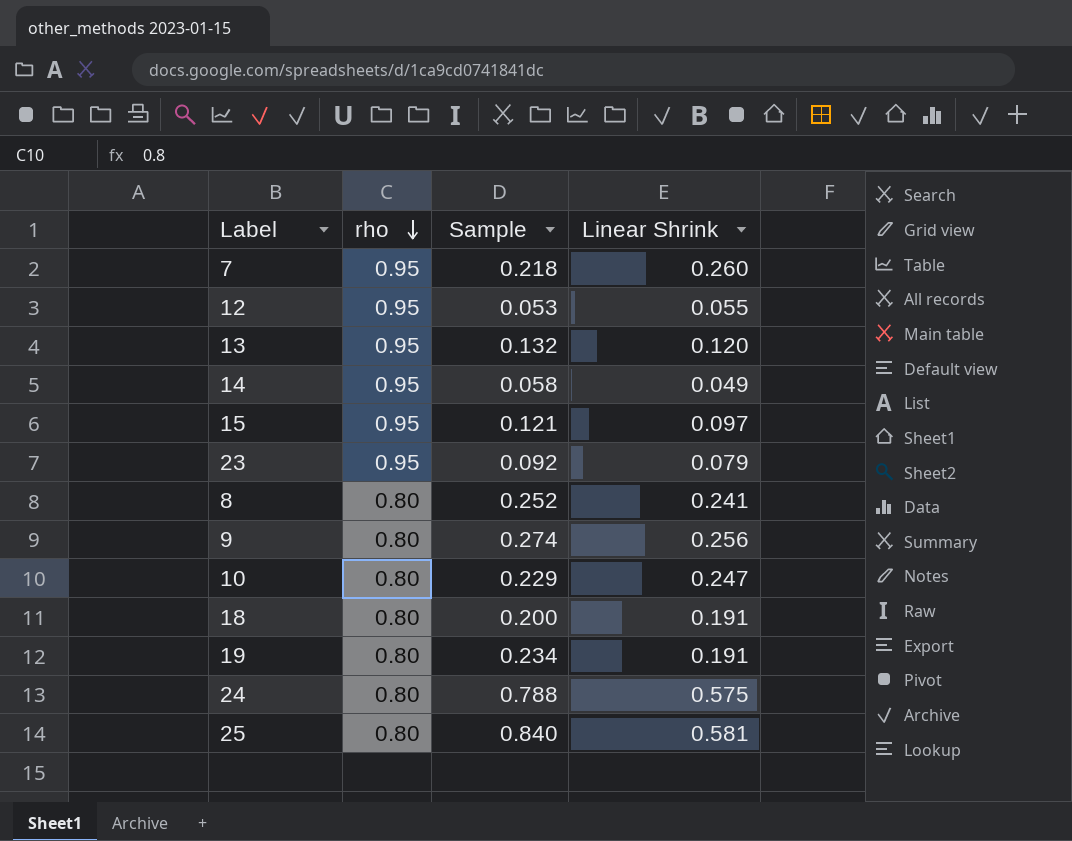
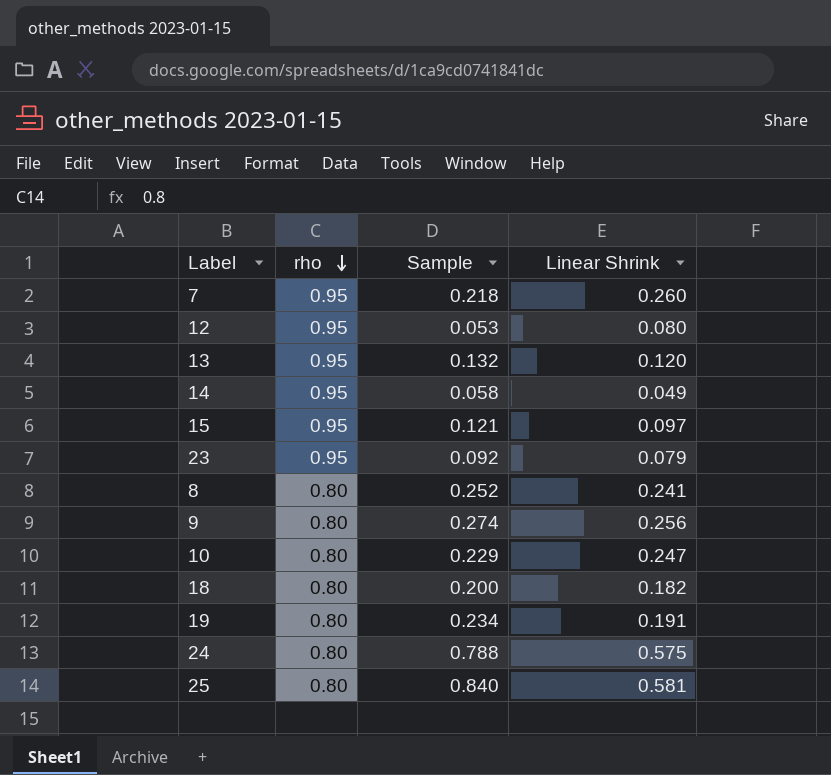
12 | Linear Shrink: 0.055 -> 0.080
18 | Linear Shrink: 0.191 -> 0.182

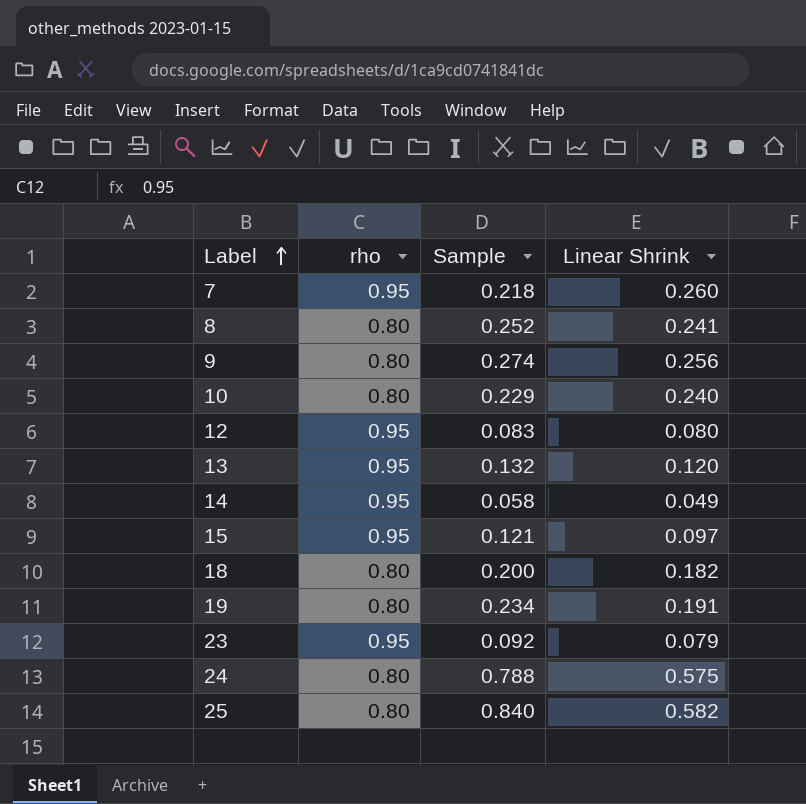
row order: rho descending -> Label ascending
10 | Linear Shrink: 0.247 -> 0.240
12 | Sample: 0.053 -> 0.083
25 | Linear Shrink: 0.581 -> 0.582

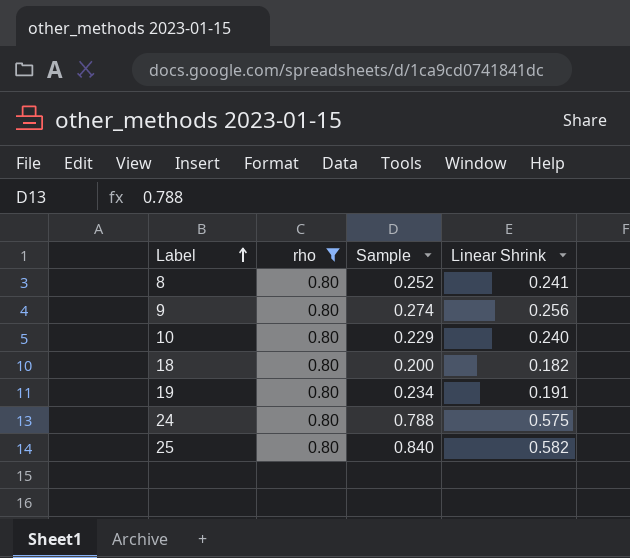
filter: none -> rho = 0.80

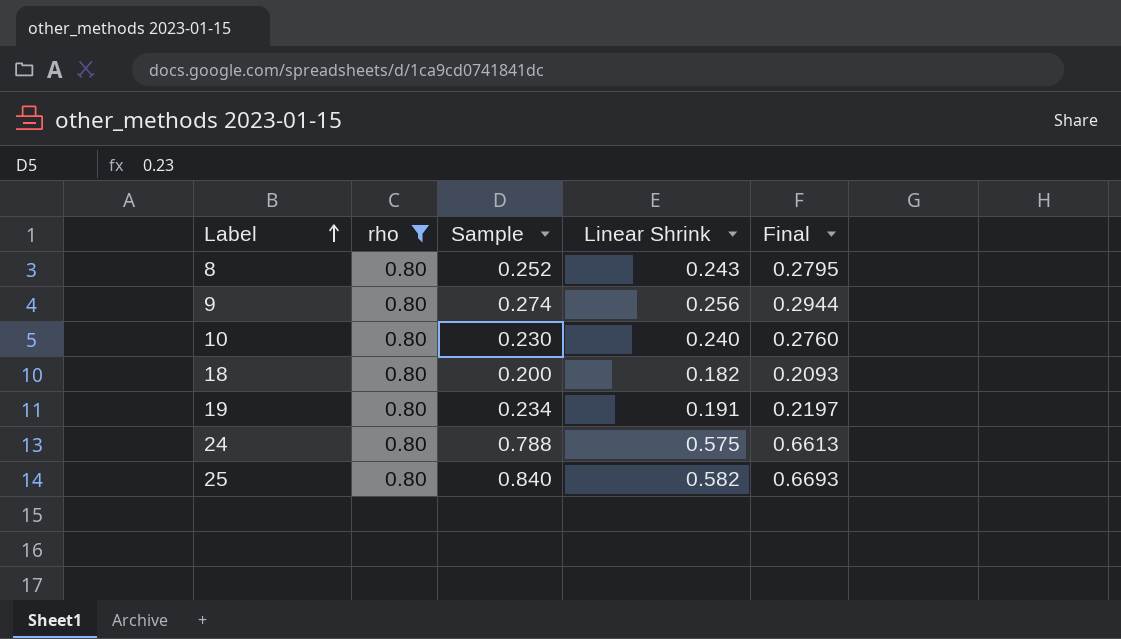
column Final | formula: none -> [Linear Shrink] * 1.15
8 | Linear Shrink: 0.241 -> 0.243
10 | Sample: 0.229 -> 0.230

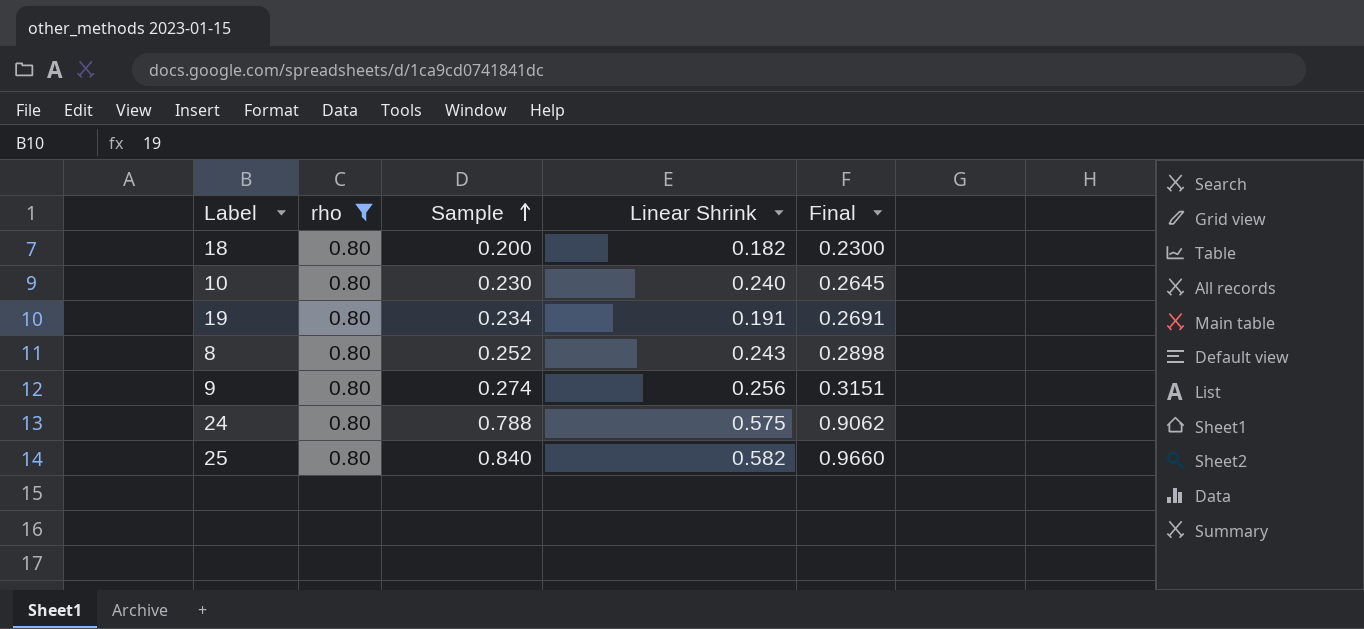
row order: Label ascending -> Sample ascending
column Final | formula: [Linear Shrink] * 1.15 -> [Sample] * 1.15

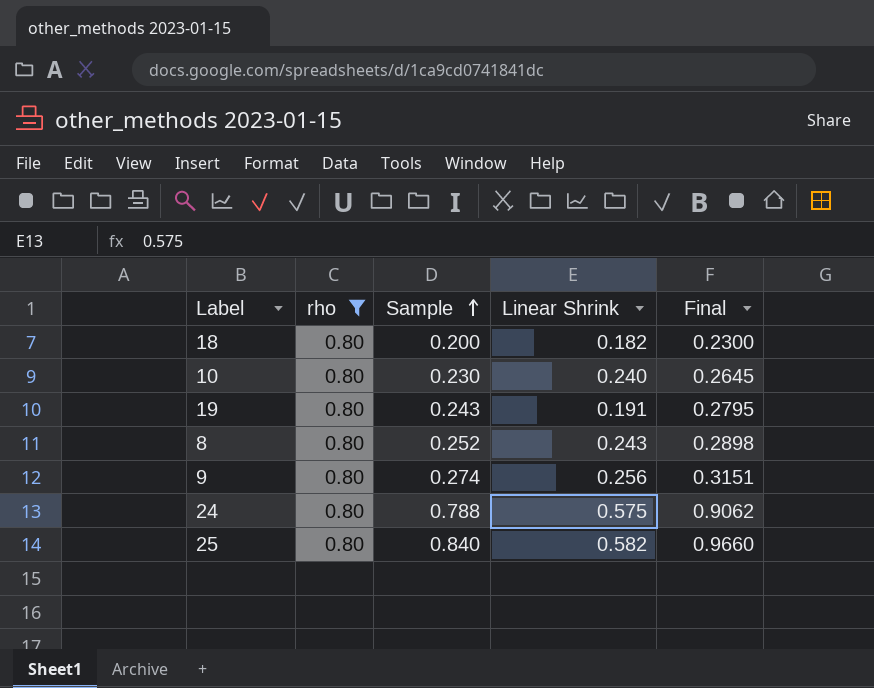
19 | Sample: 0.234 -> 0.243
19 | Final: 0.2691 -> 0.2795

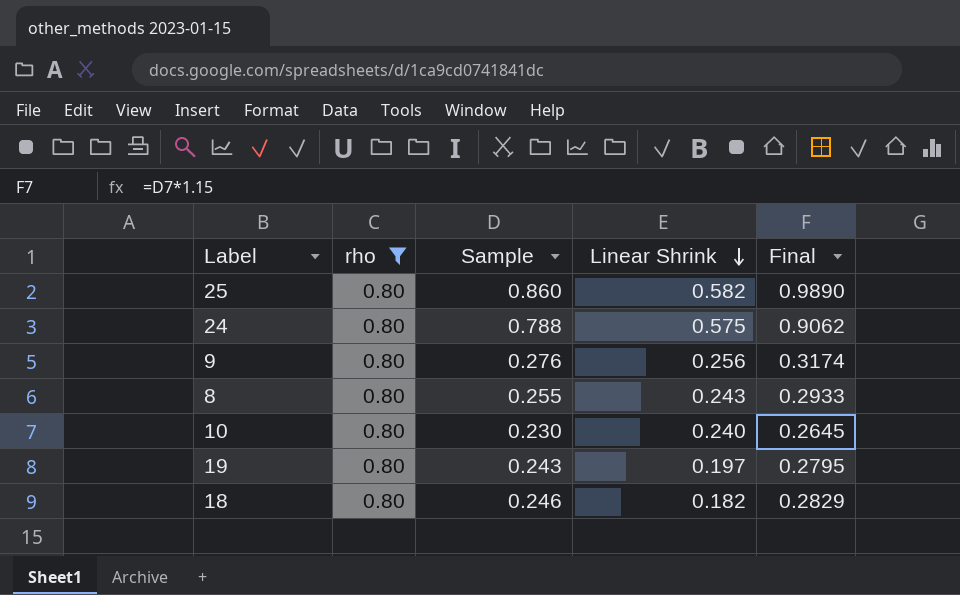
row order: Sample ascending -> Linear Shrink descending
25 | Sample: 0.840 -> 0.860
25 | Final: 0.9660 -> 0.9890
9 | Sample: 0.274 -> 0.276
9 | Final: 0.3151 -> 0.3174
8 | Sample: 0.252 -> 0.255
8 | Final: 0.2898 -> 0.2933
19 | Linear Shrink: 0.191 -> 0.197
18 | Sample: 0.200 -> 0.246
18 | Final: 0.2300 -> 0.2829

